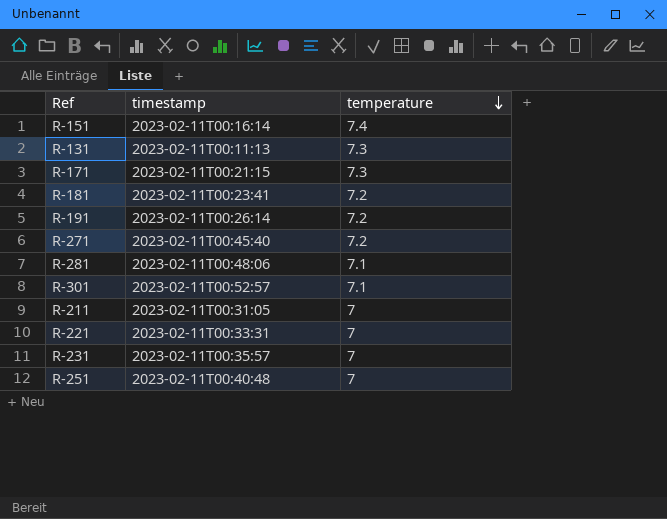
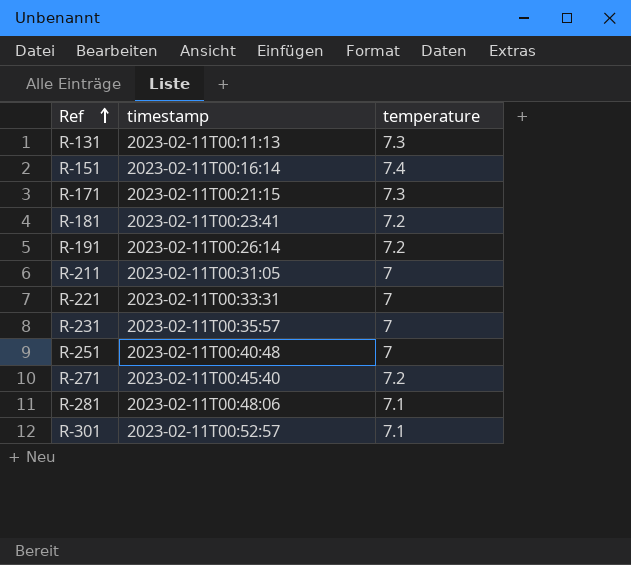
row order: temperature descending -> Ref ascending

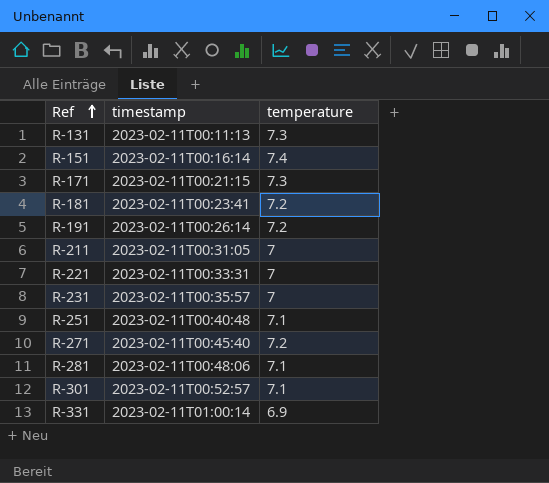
R-251 | temperature: 7 -> 7.1
row R-331: none -> 2023-02-11T01:00:14 | 6.9

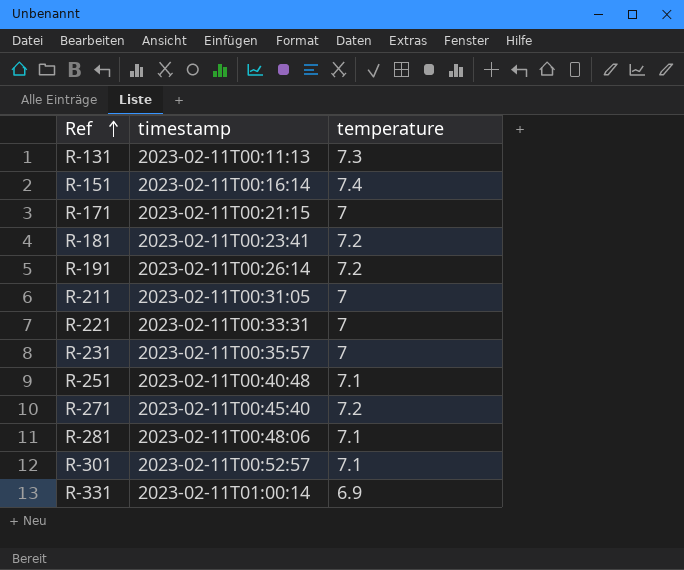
R-171 | temperature: 7.3 -> 7

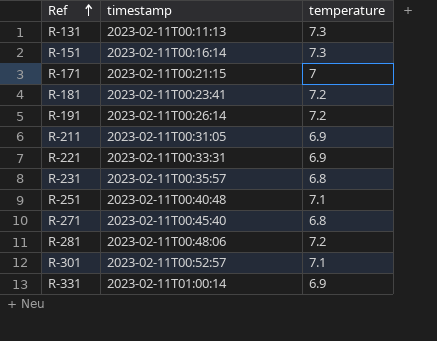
R-151 | temperature: 7.4 -> 7.3
R-211 | temperature: 7 -> 6.9
R-221 | temperature: 7 -> 6.9
R-231 | temperature: 7 -> 6.8
R-271 | temperature: 7.2 -> 6.8
R-281 | temperature: 7.1 -> 7.2

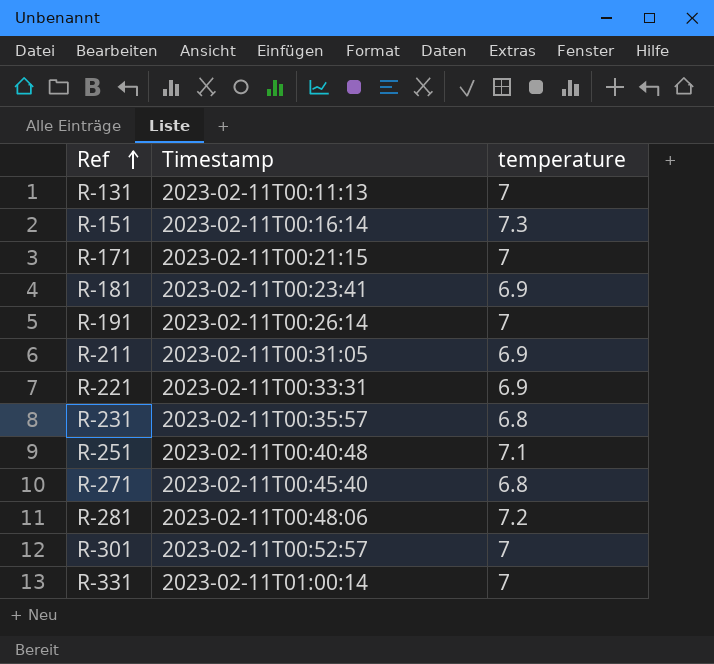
column name: timestamp -> Timestamp
R-131 | temperature: 7.3 -> 7
R-181 | temperature: 7.2 -> 6.9
R-191 | temperature: 7.2 -> 7
R-301 | temperature: 7.1 -> 7
R-331 | temperature: 6.9 -> 7

